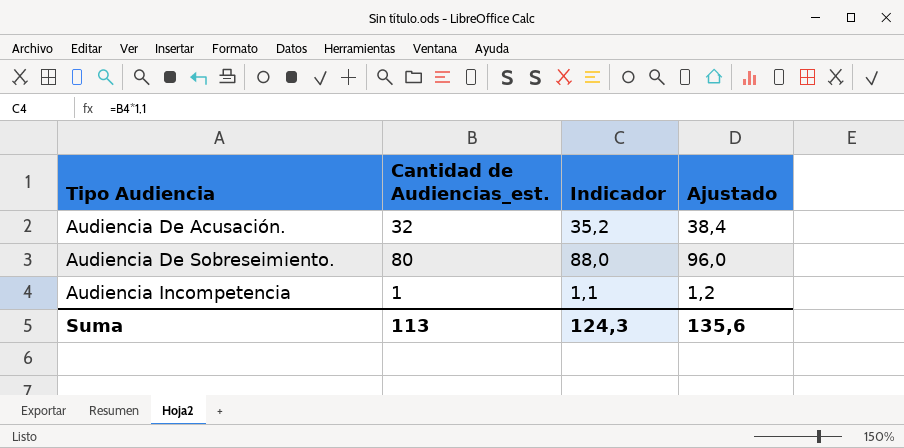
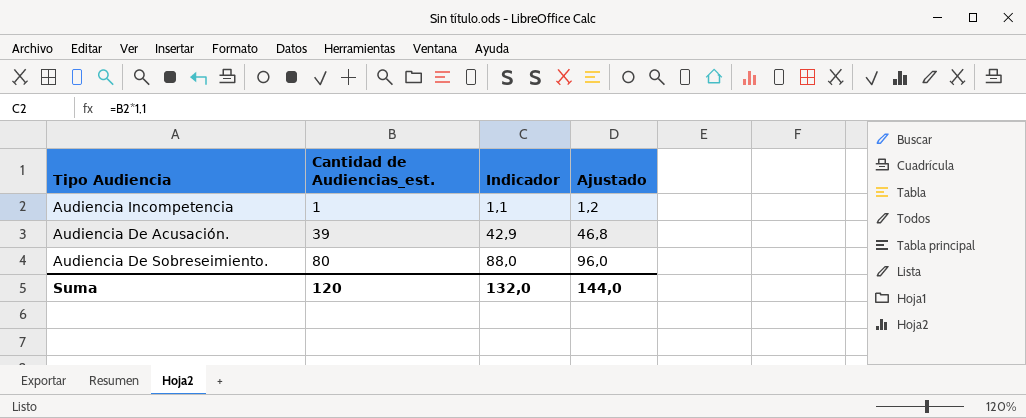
row order: Tipo Audiencia ascending -> Cantidad de Audiencias_est. ascending
Audiencia De Acusación. | Cantidad de Audiencias_est.: 32 -> 39
Audiencia De Acusación. | Indicador: 35,2 -> 42,9
Audiencia De Acusación. | Ajustado: 38,4 -> 46,8
Suma | Cantidad de Audiencias_est.: 113 -> 120
Suma | Indicador: 124,3 -> 132,0
Suma | Ajustado: 135,6 -> 144,0

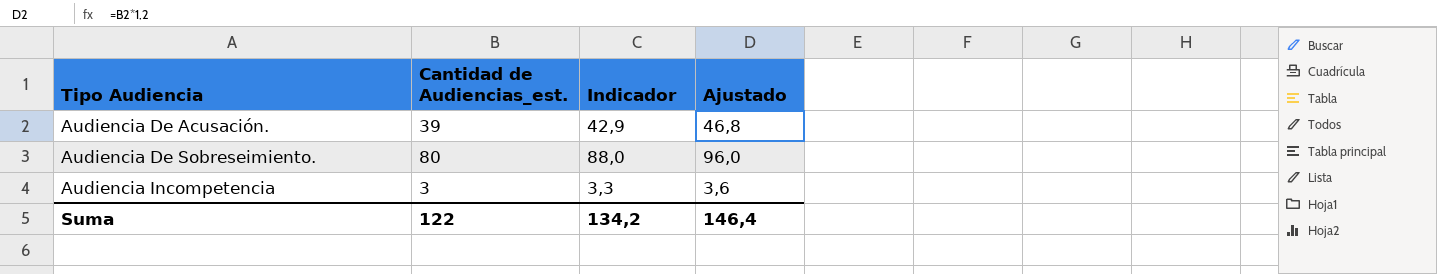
row order: Cantidad de Audiencias_est. ascending -> Tipo Audiencia ascending
Audiencia Incompetencia | Cantidad de Audiencias_est.: 1 -> 3
Audiencia Incompetencia | Indicador: 1,1 -> 3,3
Audiencia Incompetencia | Ajustado: 1,2 -> 3,6
Suma | Cantidad de Audiencias_est.: 120 -> 122
Suma | Indicador: 132,0 -> 134,2
Suma | Ajustado: 144,0 -> 146,4

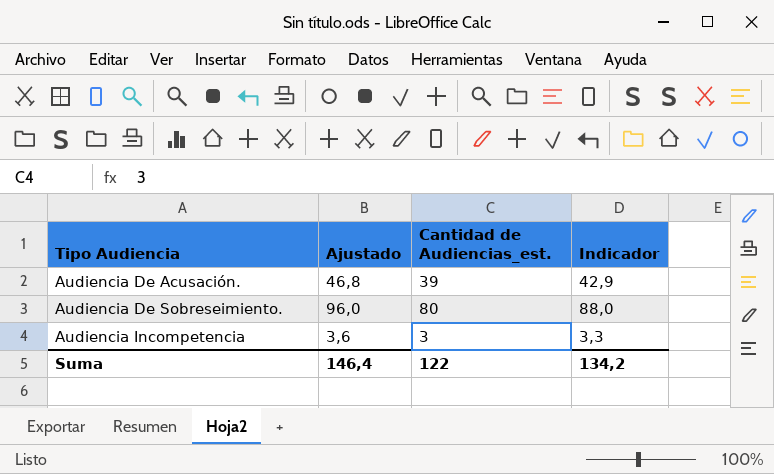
column Ajustado | position: 4 -> 2

